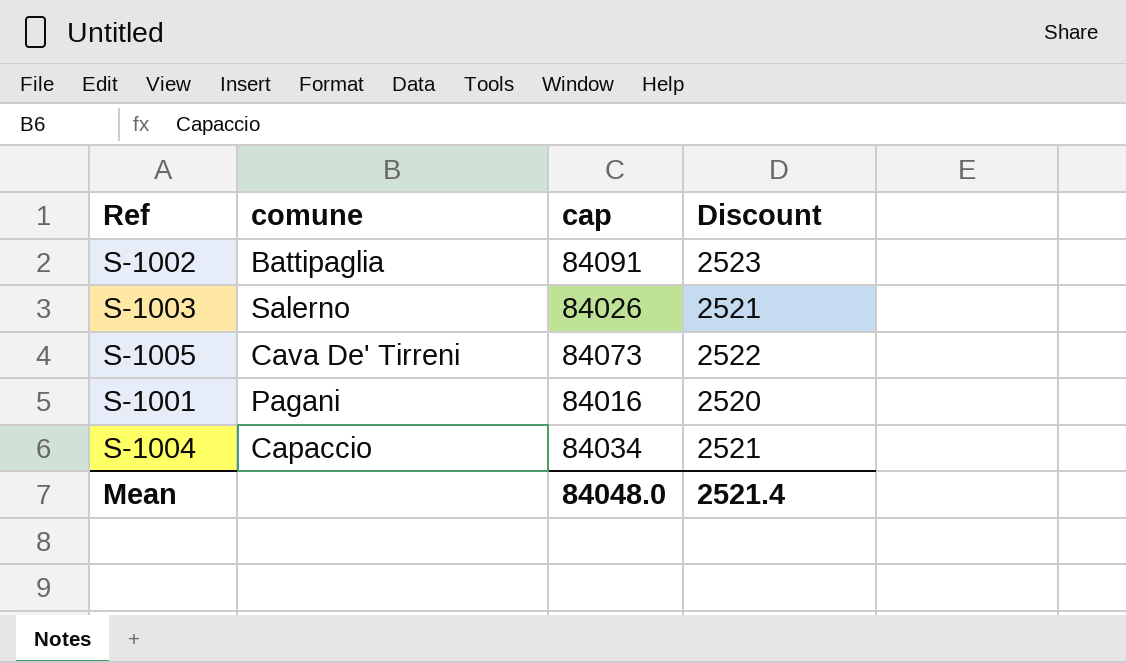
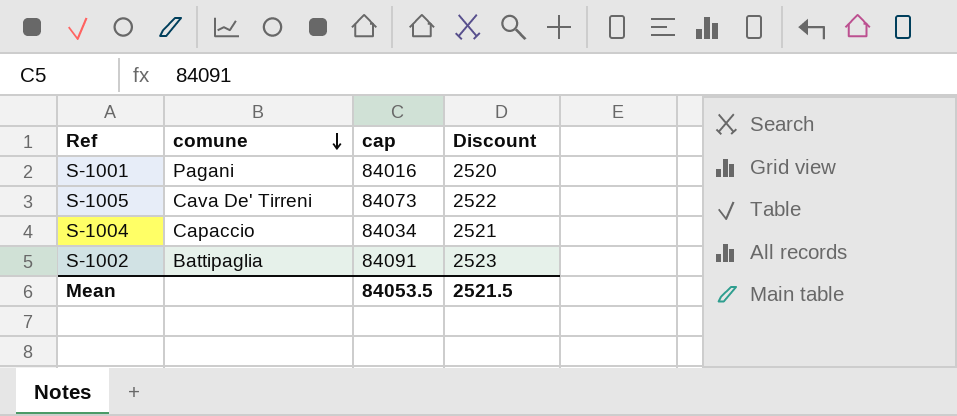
row order: none -> comune descending
row S-1003: Salerno | 84026 | 2521 -> none
Mean | cap: 84048.0 -> 84053.5
Mean | Discount: 2521.4 -> 2521.5

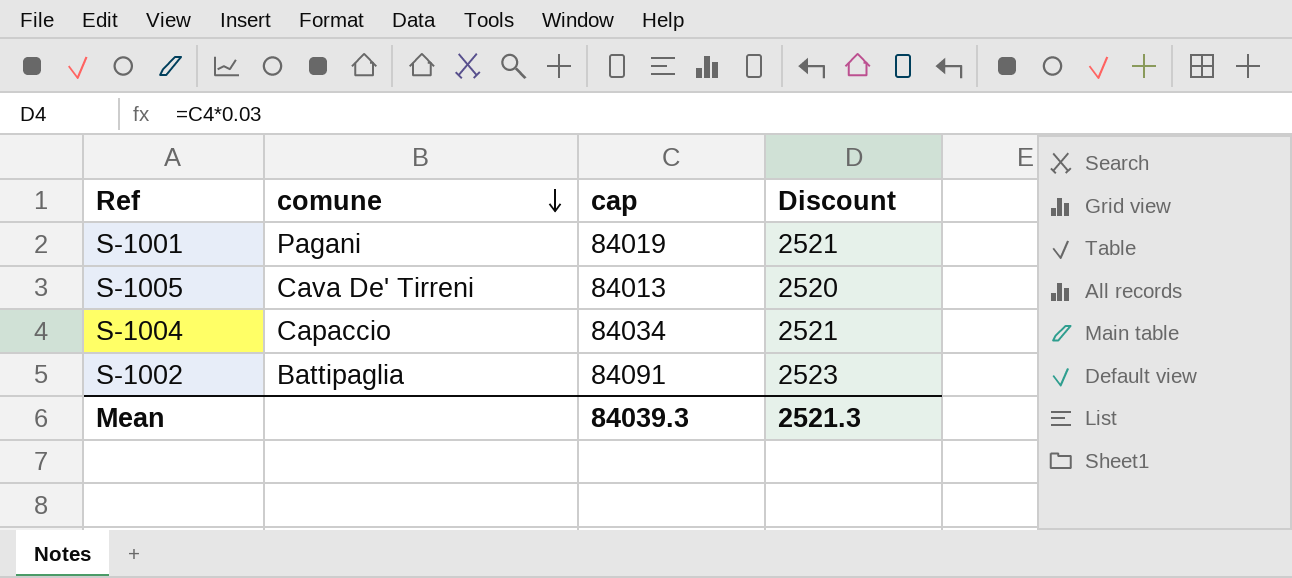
S-1001 | cap: 84016 -> 84019
S-1001 | Discount: 2520 -> 2521
S-1005 | cap: 84073 -> 84013
S-1005 | Discount: 2522 -> 2520
Mean | cap: 84053.5 -> 84039.3
Mean | Discount: 2521.5 -> 2521.3

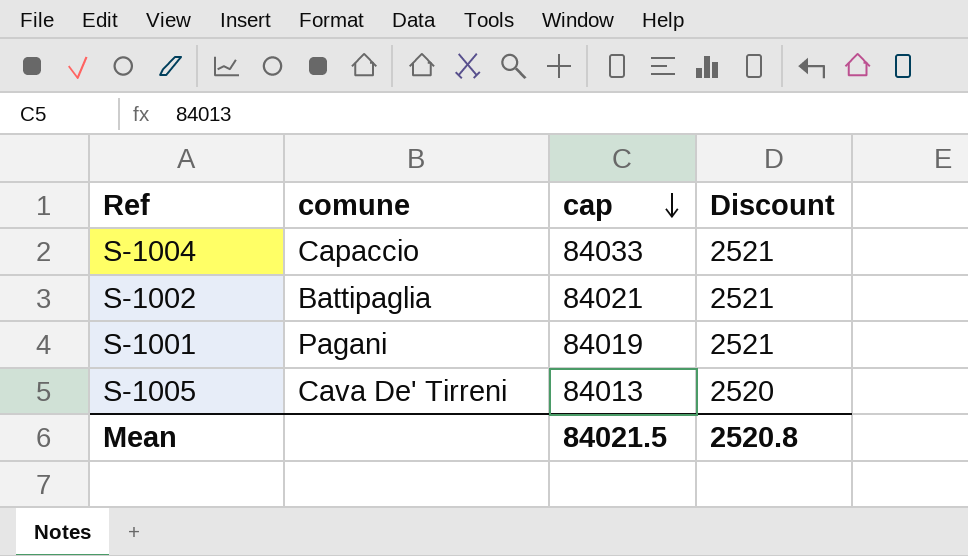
row order: comune descending -> cap descending
S-1004 | cap: 84034 -> 84033
S-1002 | cap: 84091 -> 84021
S-1002 | Discount: 2523 -> 2521
Mean | cap: 84039.3 -> 84021.5
Mean | Discount: 2521.3 -> 2520.8

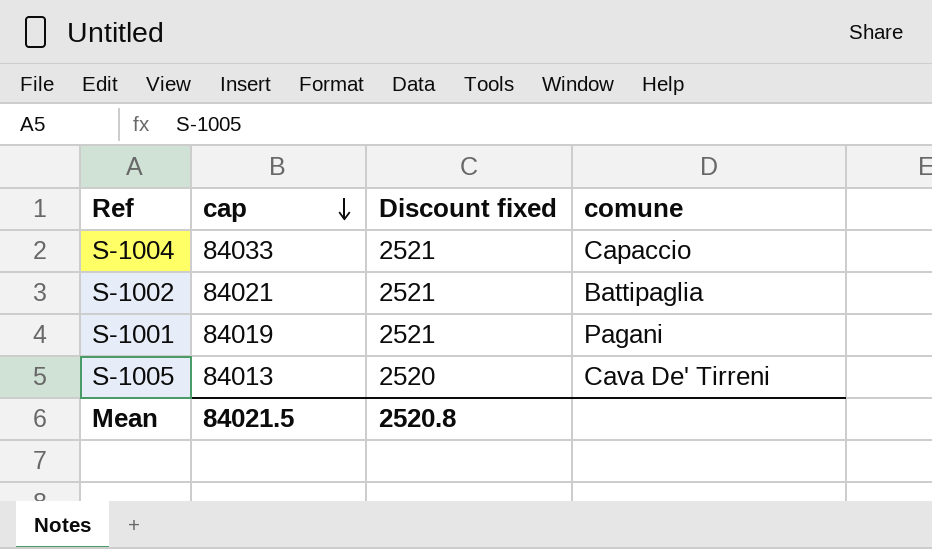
column name: Discount -> Discount fixed
column comune | position: 2 -> 4

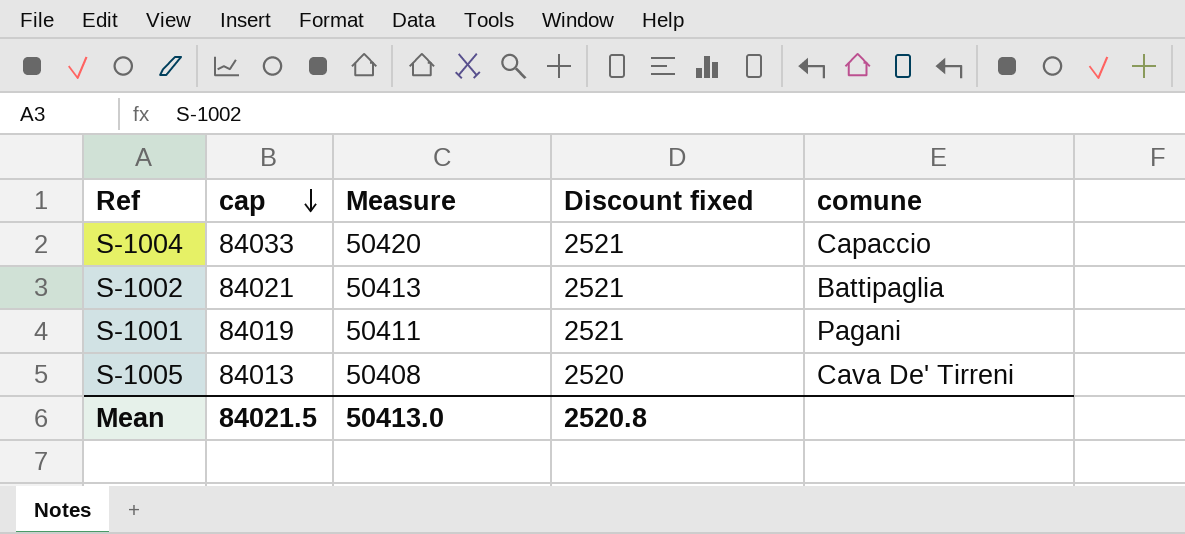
column Measure | formula: none -> [cap] * 0.6

